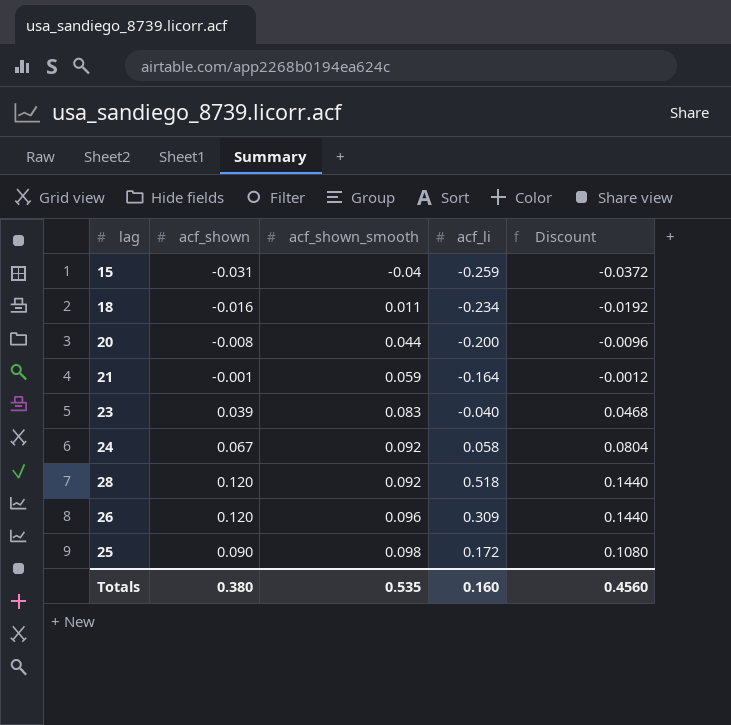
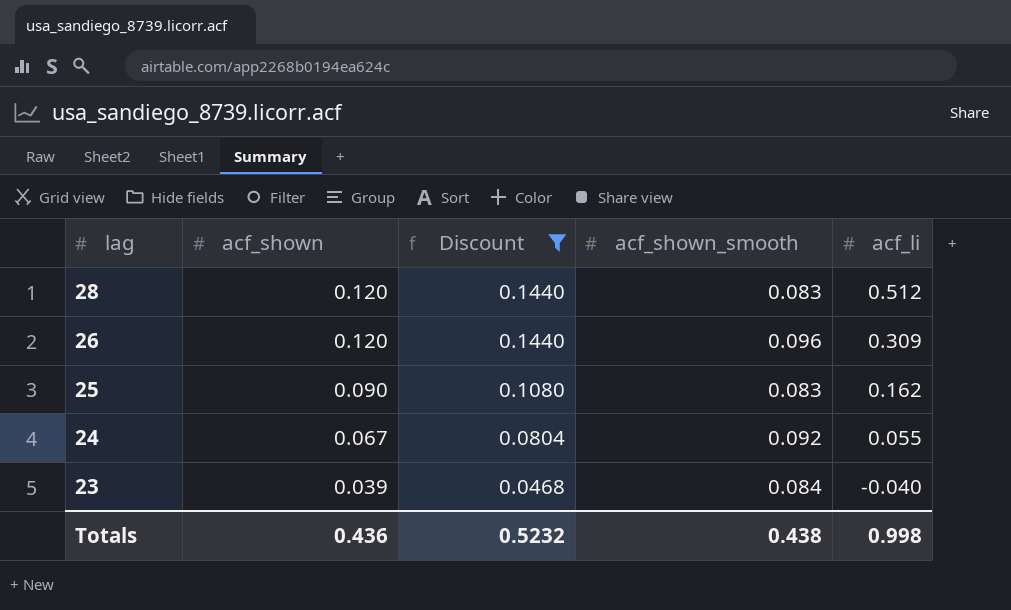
filter: none -> Discount >= 0.0468
row order: acf_shown_smooth ascending -> lag descending
column Discount | position: 5 -> 3
28 | acf_shown_smooth: 0.092 -> 0.083
28 | acf_li: 0.518 -> 0.512
25 | acf_shown_smooth: 0.098 -> 0.083
25 | acf_li: 0.172 -> 0.162
24 | acf_li: 0.058 -> 0.055
23 | acf_shown_smooth: 0.083 -> 0.084
Totals | acf_shown: 0.380 -> 0.436
Totals | Discount: 0.4560 -> 0.5232
Totals | acf_shown_smooth: 0.535 -> 0.438
Totals | acf_li: 0.160 -> 0.998

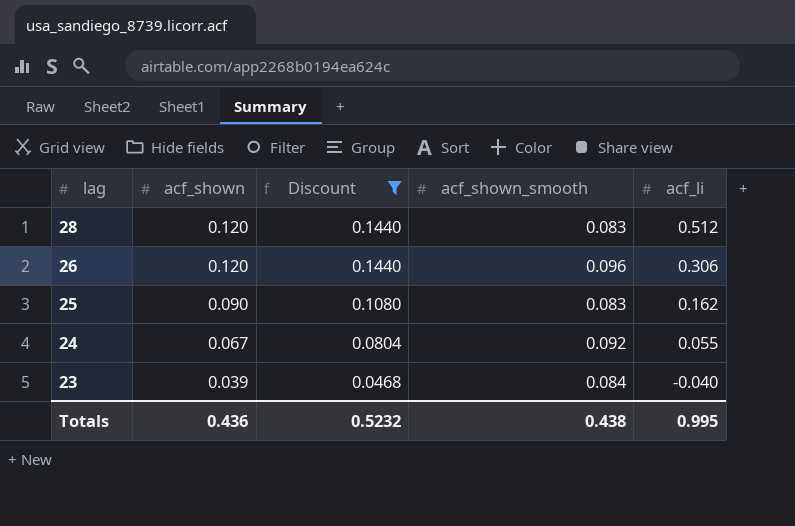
26 | acf_li: 0.309 -> 0.306
Totals | acf_li: 0.998 -> 0.995

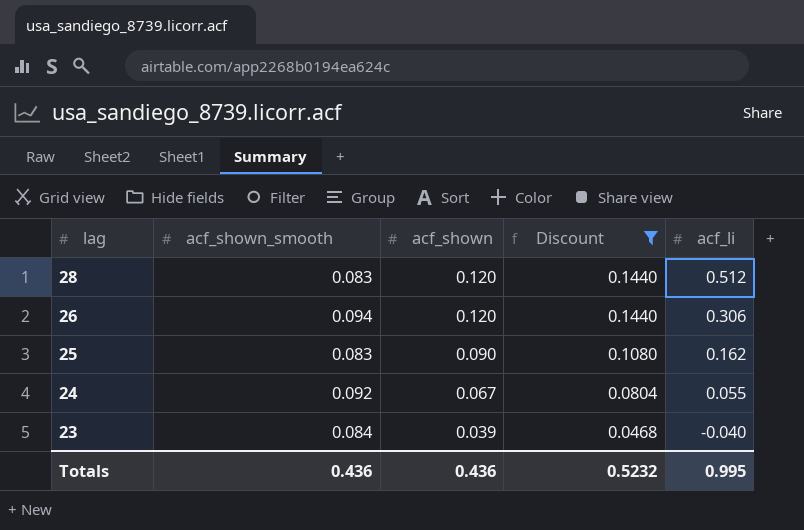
column acf_shown_smooth | position: 4 -> 2
26 | acf_shown_smooth: 0.096 -> 0.094
Totals | acf_shown_smooth: 0.438 -> 0.436

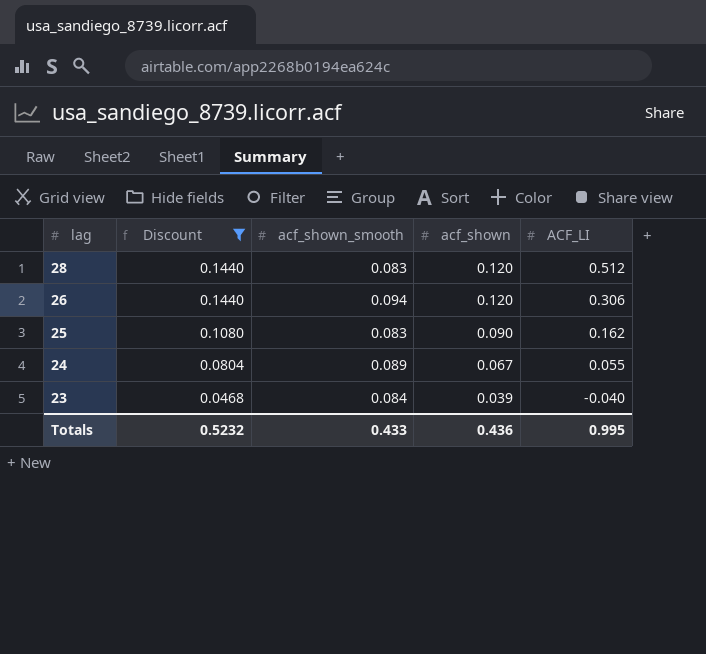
column Discount | position: 4 -> 2
column name: acf_li -> ACF_LI
24 | acf_shown_smooth: 0.092 -> 0.089
Totals | acf_shown_smooth: 0.436 -> 0.433

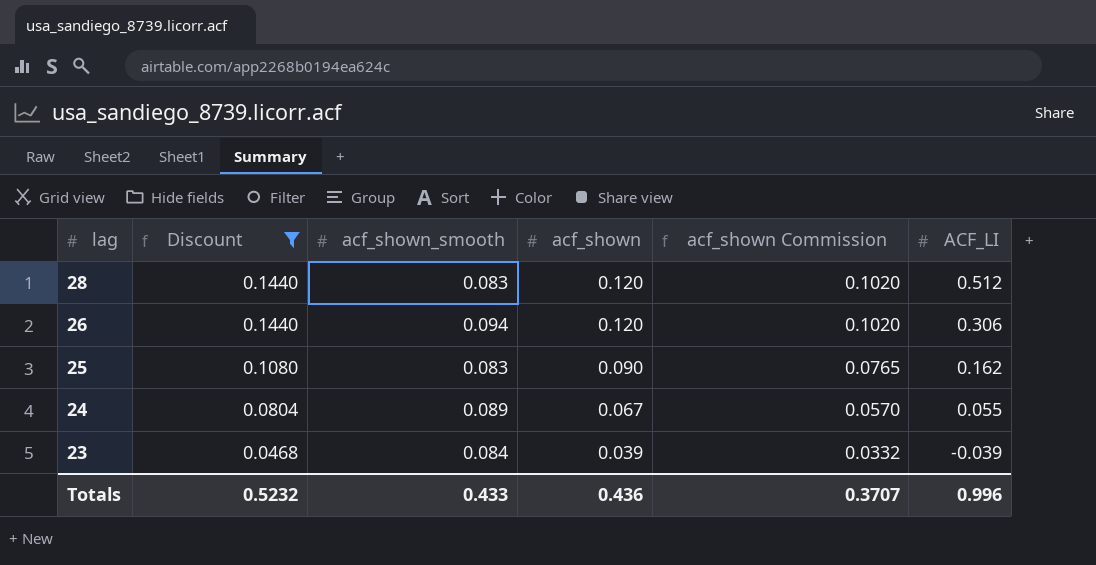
column acf_shown Commission | formula: none -> [acf_shown] * 0.85
23 | ACF_LI: -0.040 -> -0.039
Totals | ACF_LI: 0.995 -> 0.996

